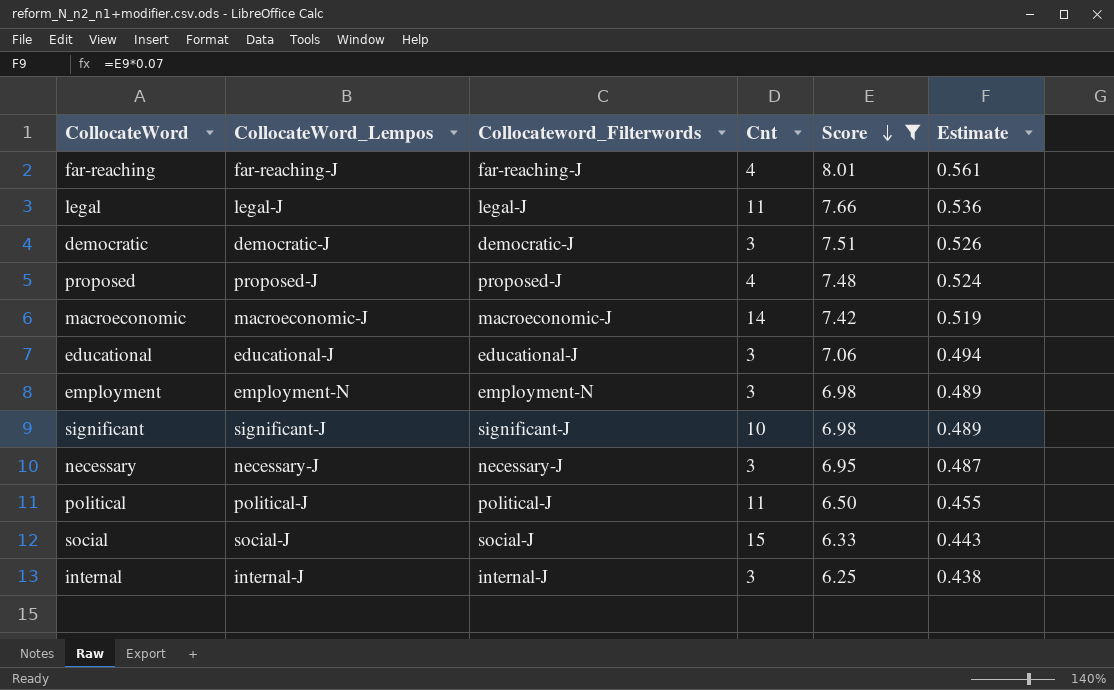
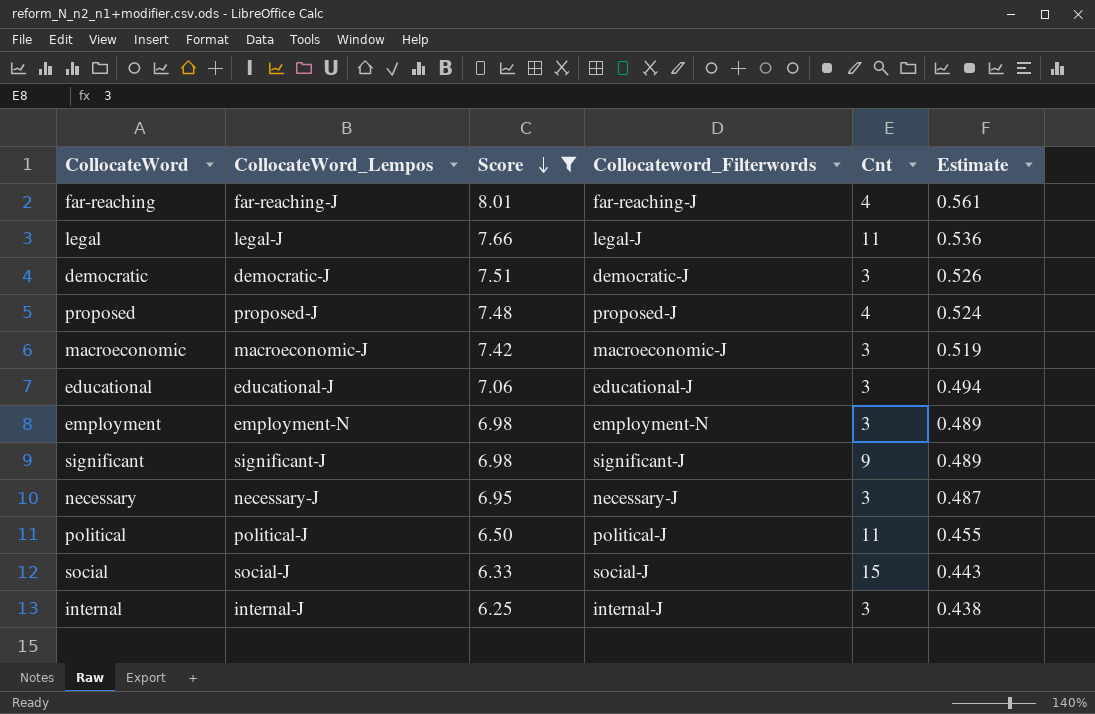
column Score | position: 5 -> 3
macroeconomic | Cnt: 14 -> 3
significant | Cnt: 10 -> 9

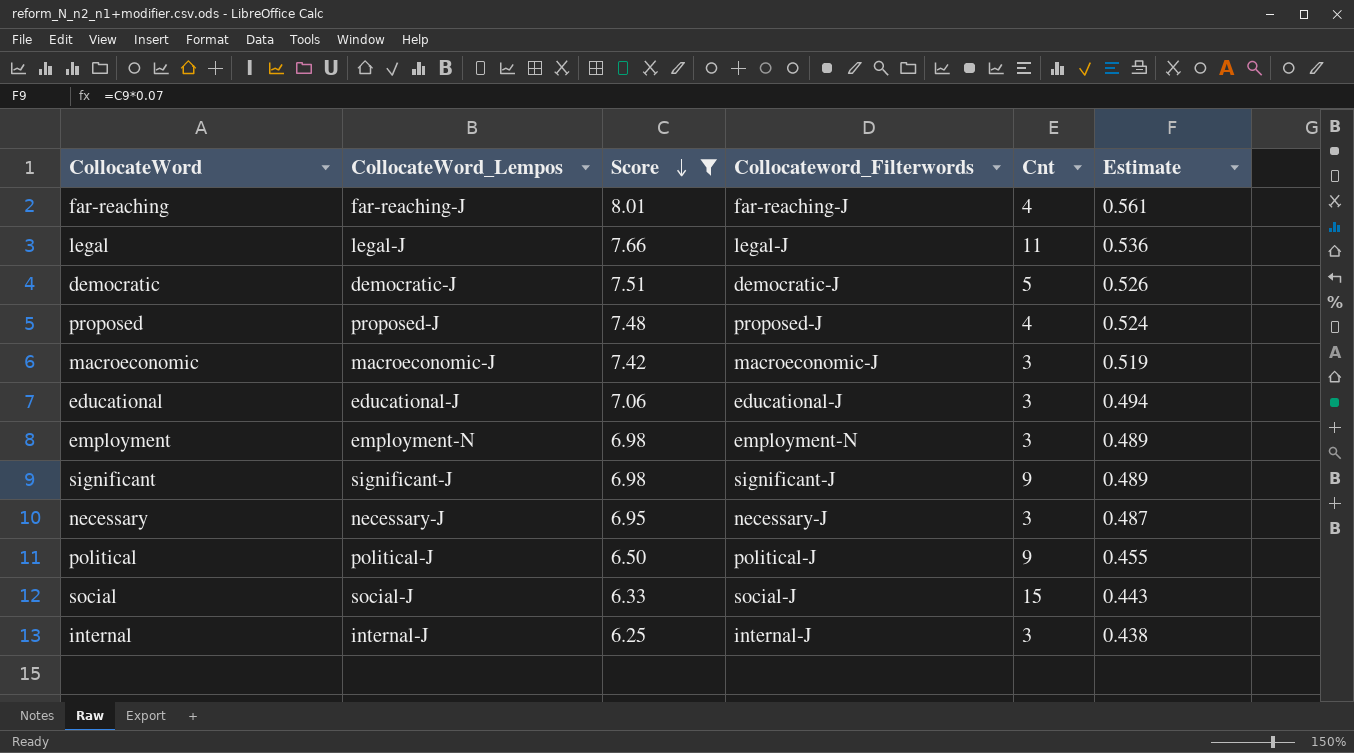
democratic | Cnt: 3 -> 5
political | Cnt: 11 -> 9

